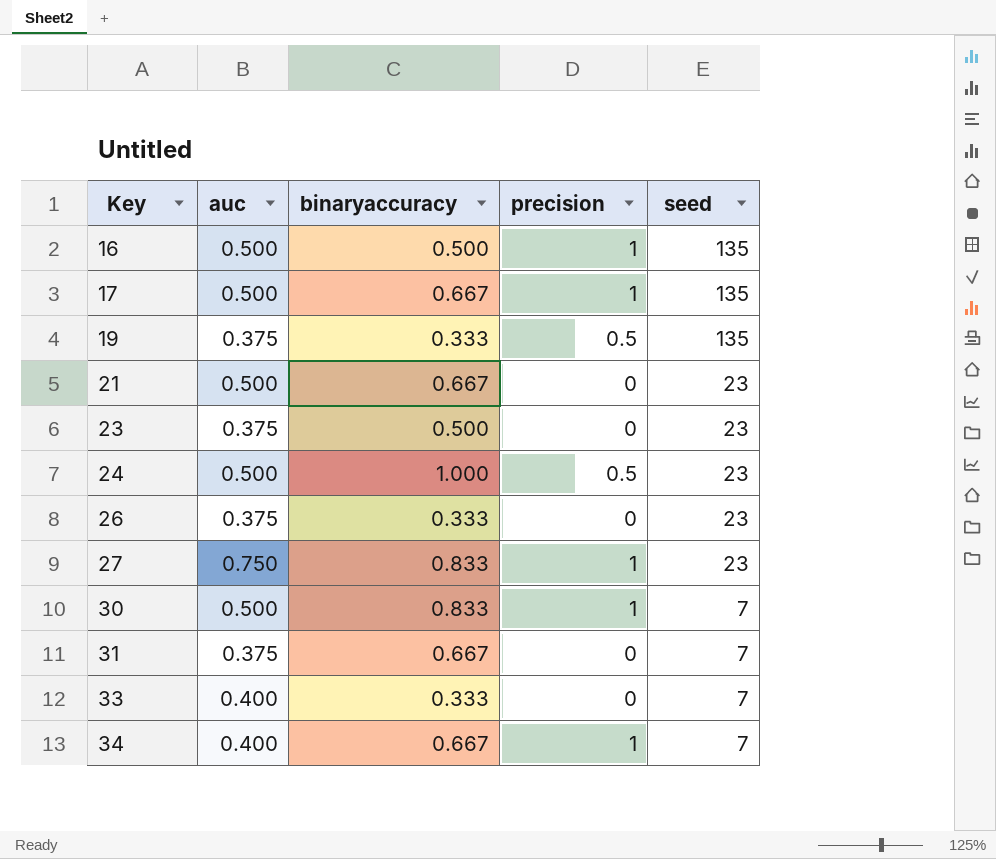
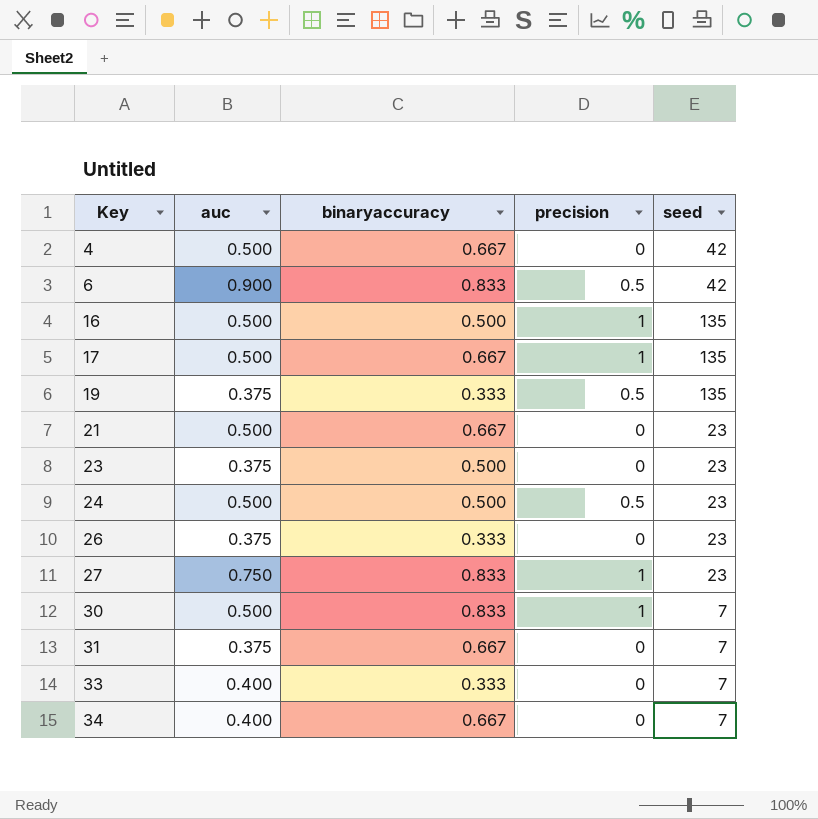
row 4: none -> 0.500 | 0.667 | 0 | 42
row 6: none -> 0.900 | 0.833 | 0.5 | 42
24 | binaryaccuracy: 1.000 -> 0.500
34 | precision: 1 -> 0

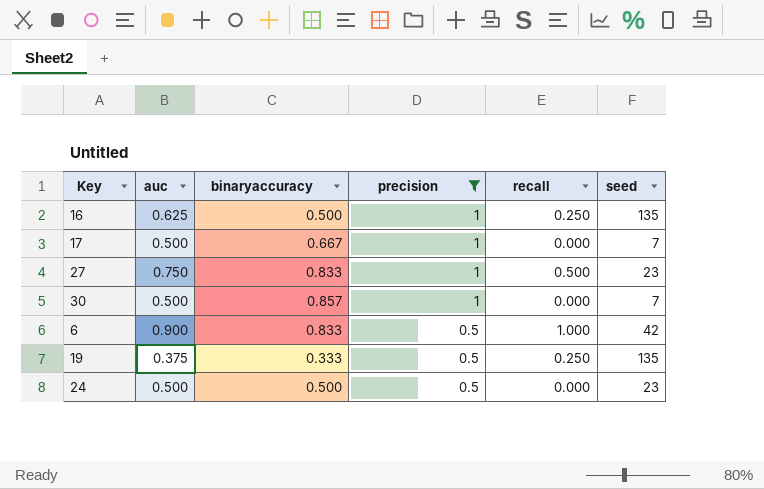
filter: none -> precision != 0
row order: Key ascending -> precision descending
column recall | position: none -> 5
16 | auc: 0.500 -> 0.625
17 | seed: 135 -> 7
30 | binaryaccuracy: 0.833 -> 0.857

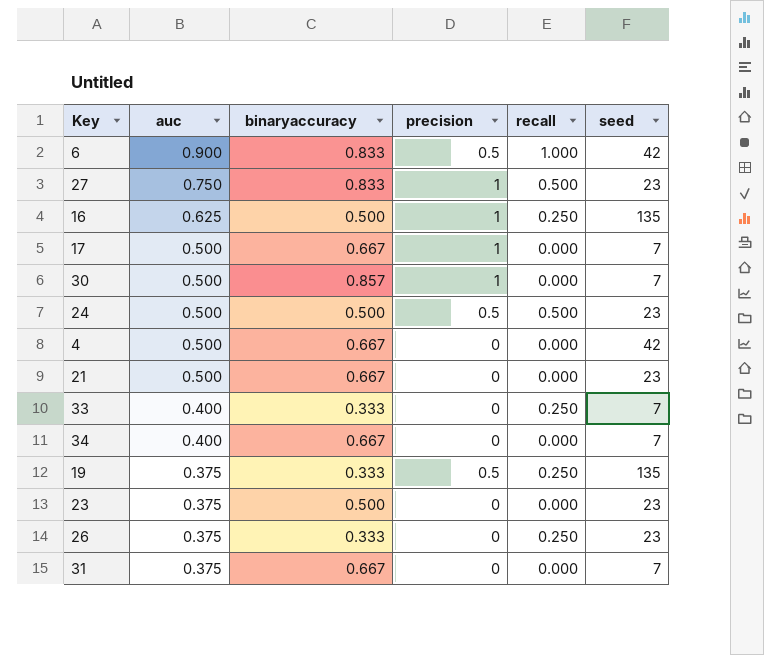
filter: precision != 0 -> none
row order: precision descending -> auc descending
24 | recall: 0.000 -> 0.500

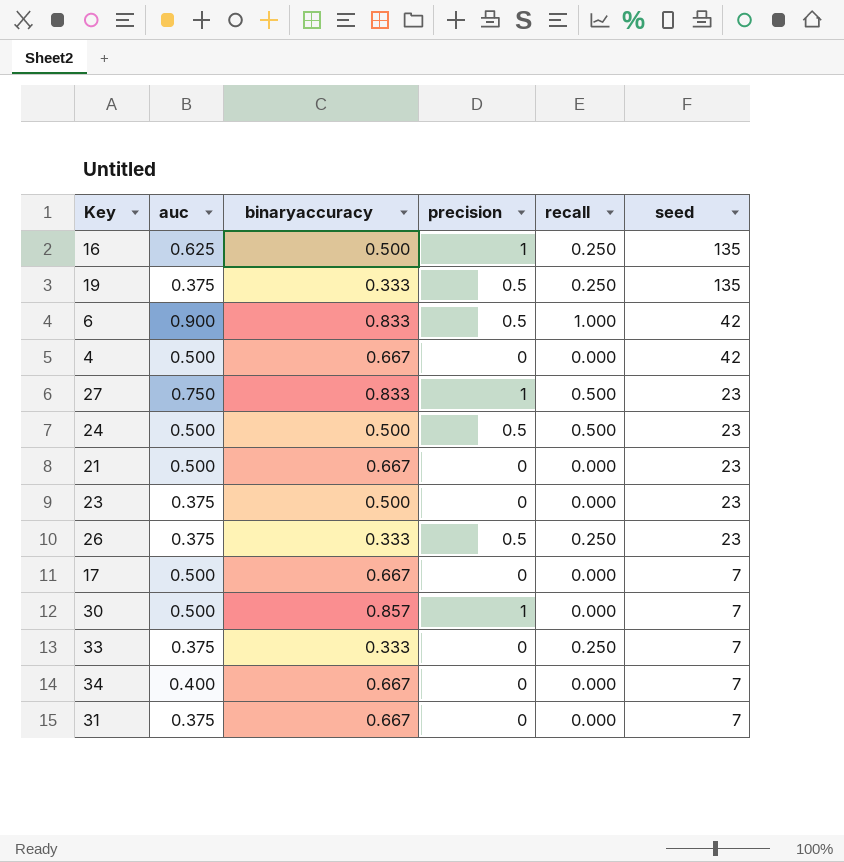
row order: auc descending -> seed descending
26 | precision: 0 -> 0.5
17 | precision: 1 -> 0
33 | auc: 0.400 -> 0.375

